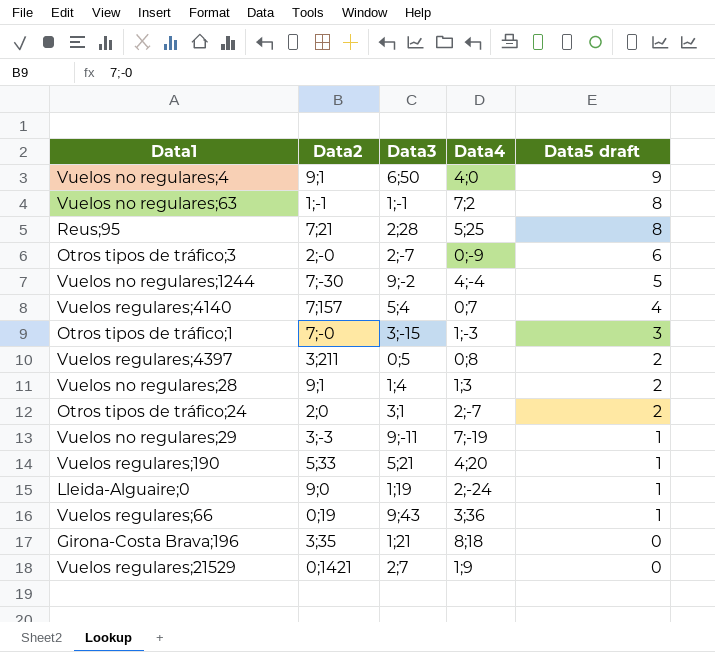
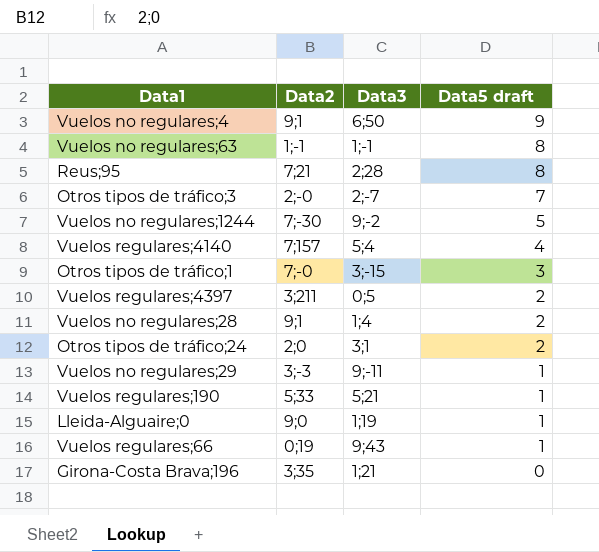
column Data4 | position: 4 -> none
row Vuelos regulares;21529: 0;1421 | 2;7 | 1;9 | 0 -> none
Otros tipos de tráfico;3 | Data5 draft: 6 -> 7

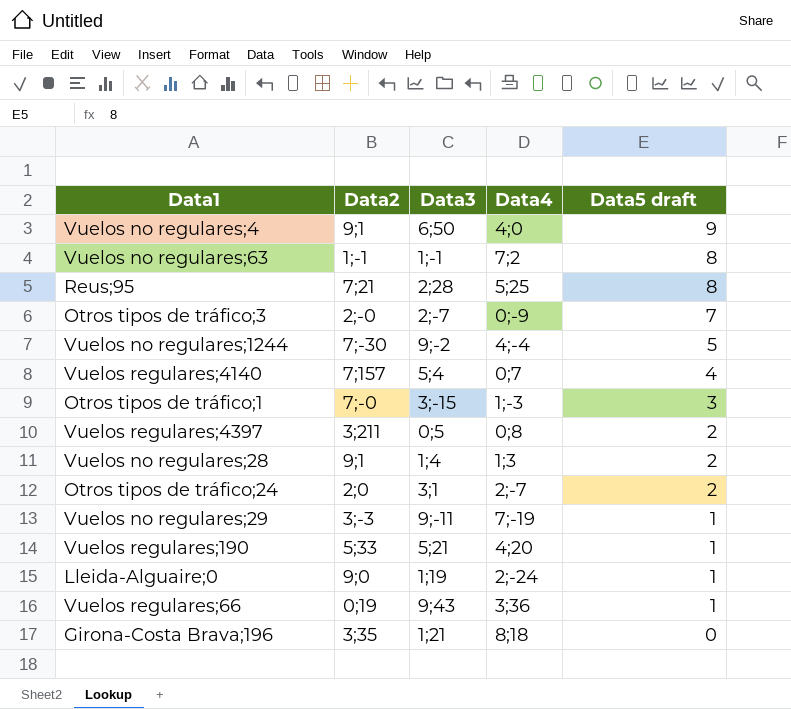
column Data4 | position: none -> 4

